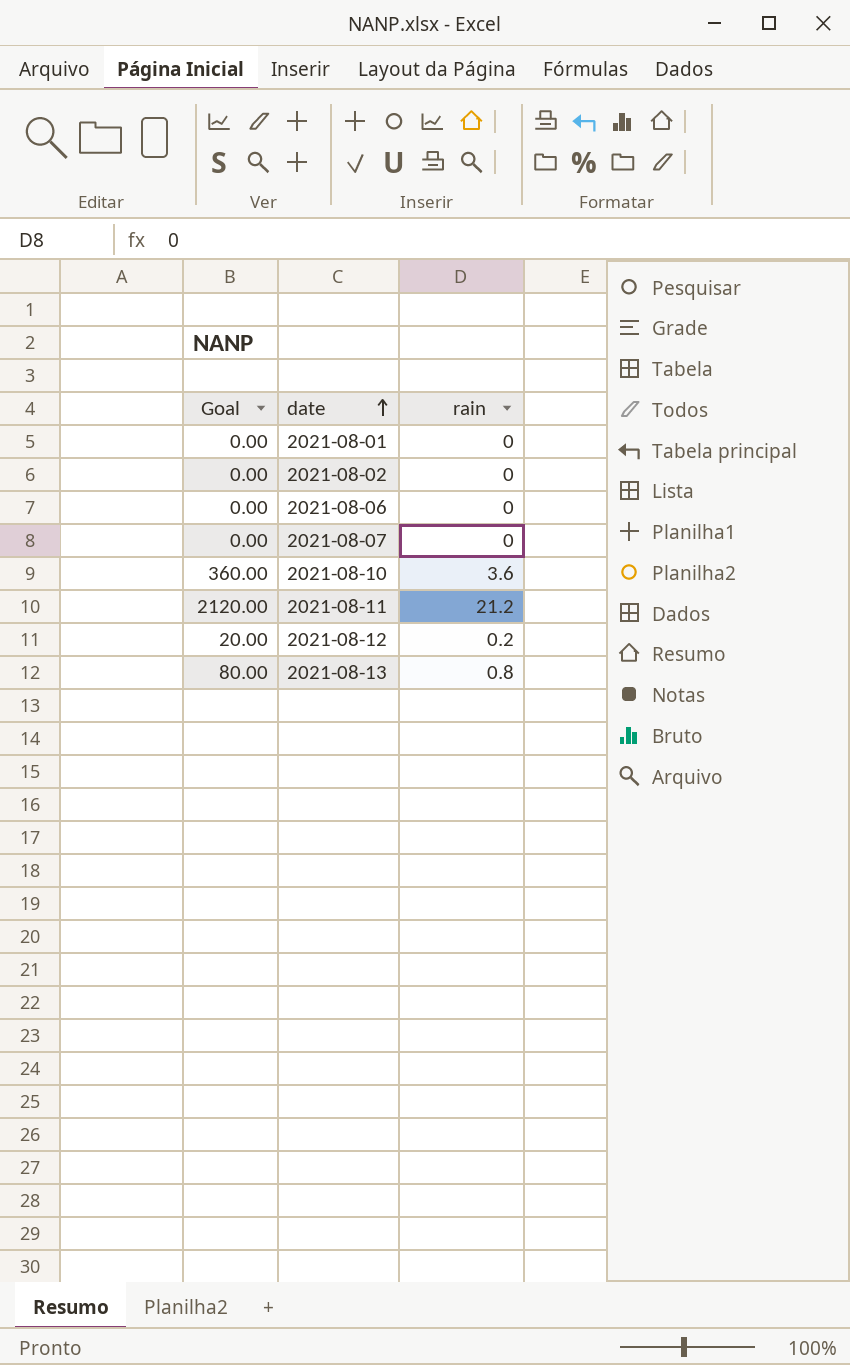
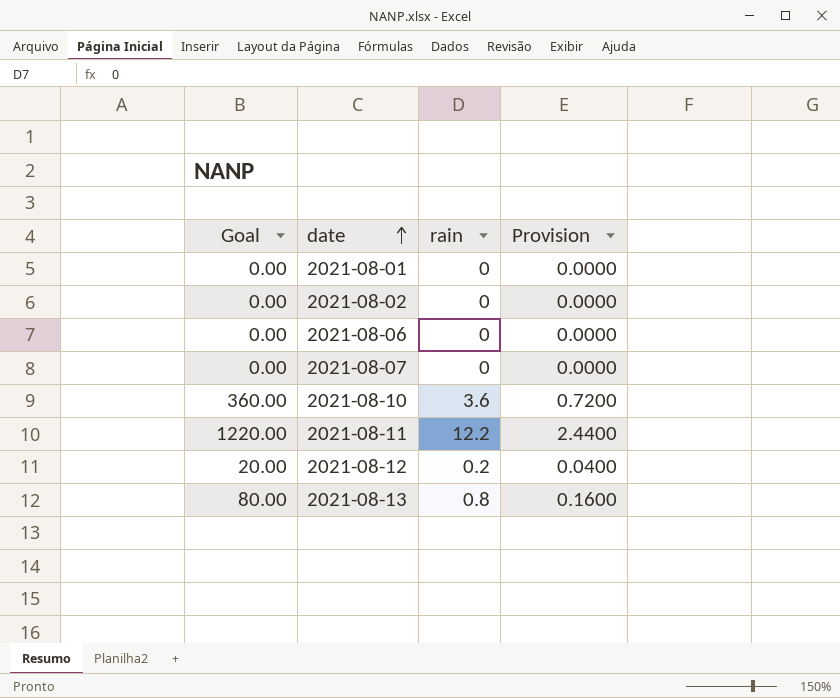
column Provision | formula: none -> [rain] * 0.2
2021-08-11 | Goal: 2120.00 -> 1220.00
2021-08-11 | rain: 21.2 -> 12.2

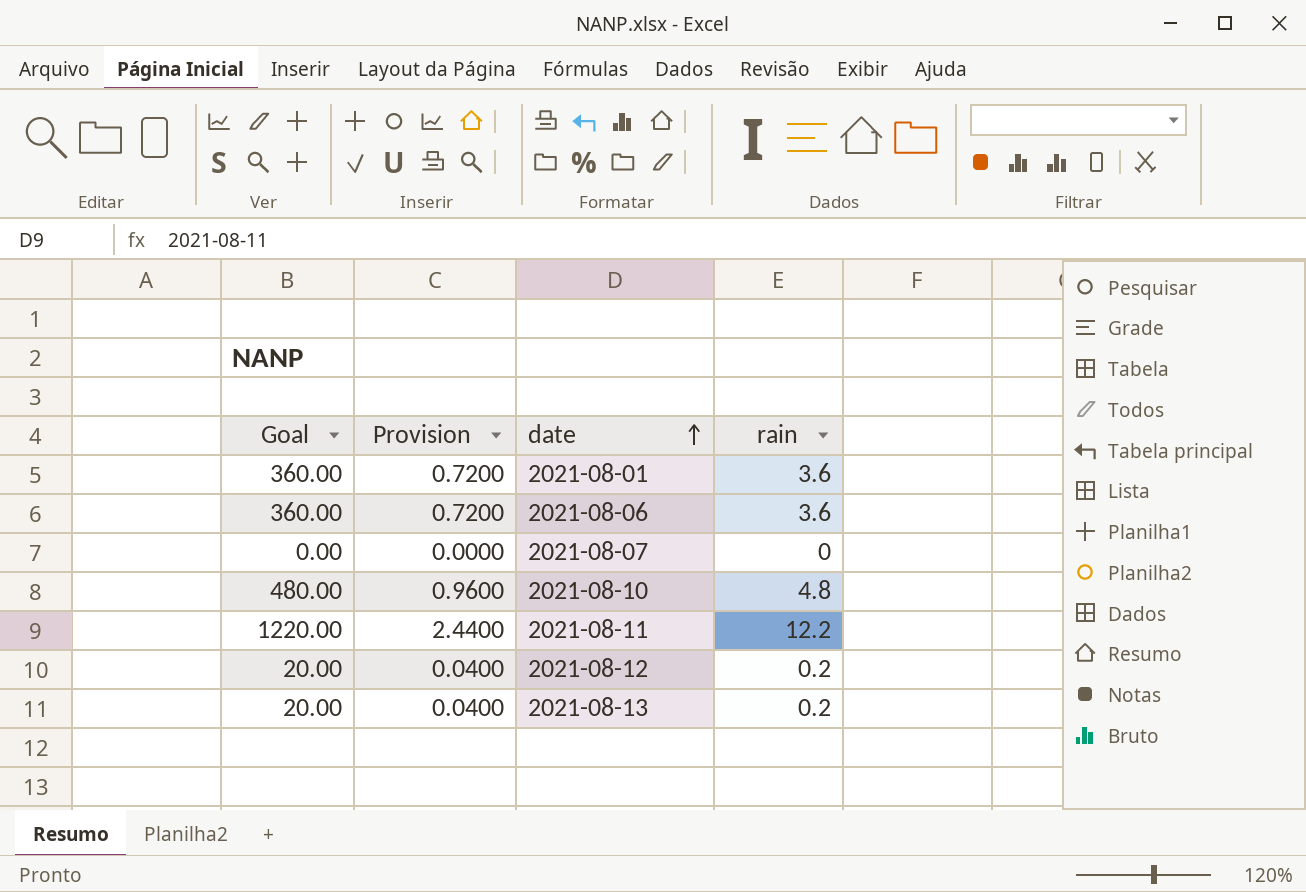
column Provision | position: 4 -> 2
row 2021-08-02: 0.00 | 0 | 0.0000 -> none
2021-08-01 | Goal: 0.00 -> 360.00
2021-08-01 | Provision: 0.0000 -> 0.7200
2021-08-01 | rain: 0 -> 3.6
2021-08-06 | Goal: 0.00 -> 360.00
2021-08-06 | Provision: 0.0000 -> 0.7200
2021-08-06 | rain: 0 -> 3.6
2021-08-10 | Goal: 360.00 -> 480.00
2021-08-10 | Provision: 0.7200 -> 0.9600
2021-08-10 | rain: 3.6 -> 4.8
2021-08-13 | Goal: 80.00 -> 20.00
2021-08-13 | Provision: 0.1600 -> 0.0400
2021-08-13 | rain: 0.8 -> 0.2

